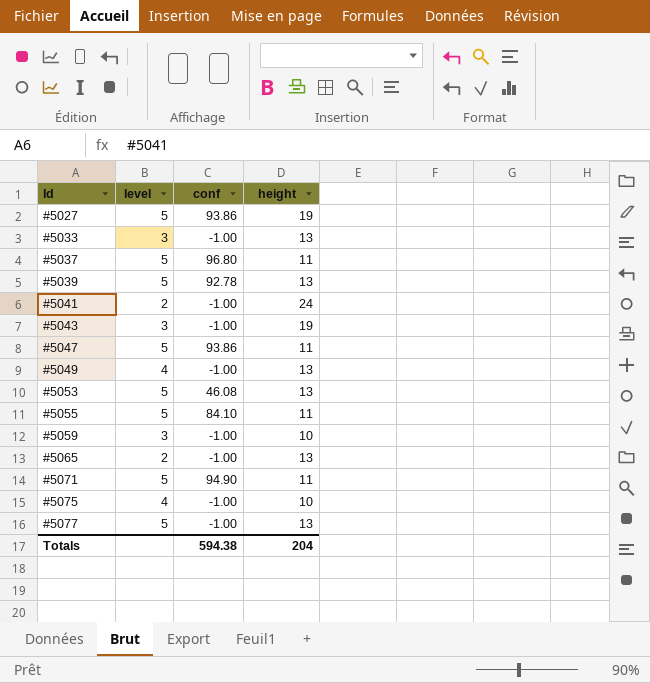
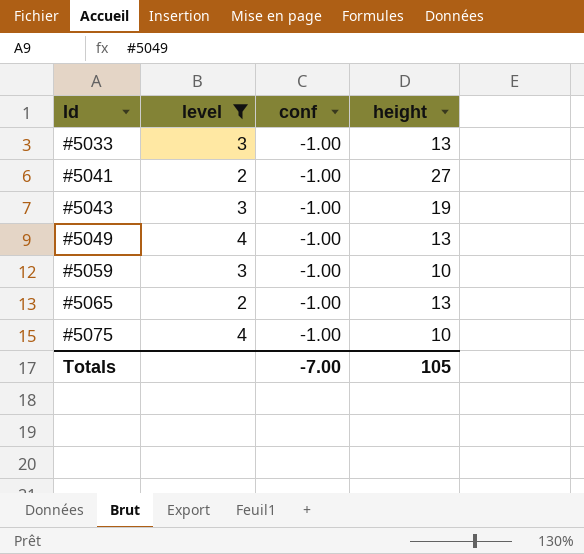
filter: none -> level != 5
#5041 | height: 24 -> 27
Totals | conf: 594.38 -> -7.00
Totals | height: 204 -> 105

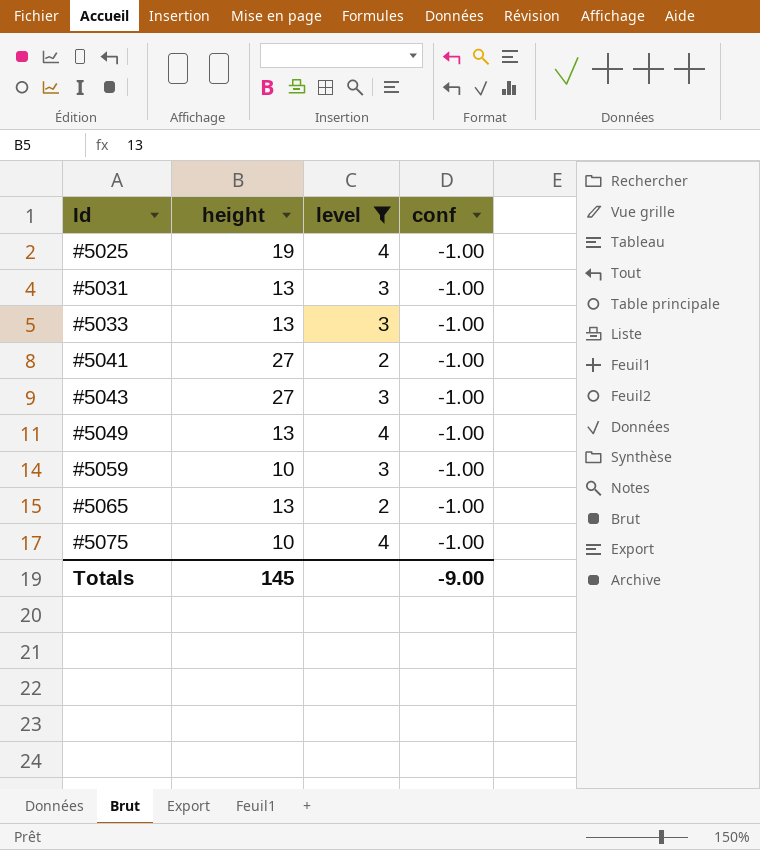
column height | position: 4 -> 2
row #5025: none -> 19 | 4 | -1.00
row #5031: none -> 13 | 3 | -1.00
#5043 | height: 19 -> 27
Totals | height: 105 -> 145
Totals | conf: -7.00 -> -9.00

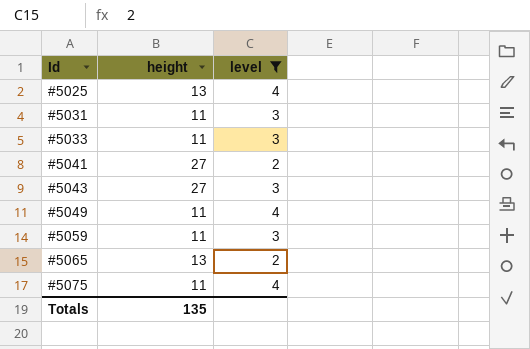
column conf | position: 4 -> none
#5025 | height: 19 -> 13
#5031 | height: 13 -> 11
#5033 | height: 13 -> 11
#5049 | height: 13 -> 11
#5059 | height: 10 -> 11
#5075 | height: 10 -> 11
Totals | height: 145 -> 135

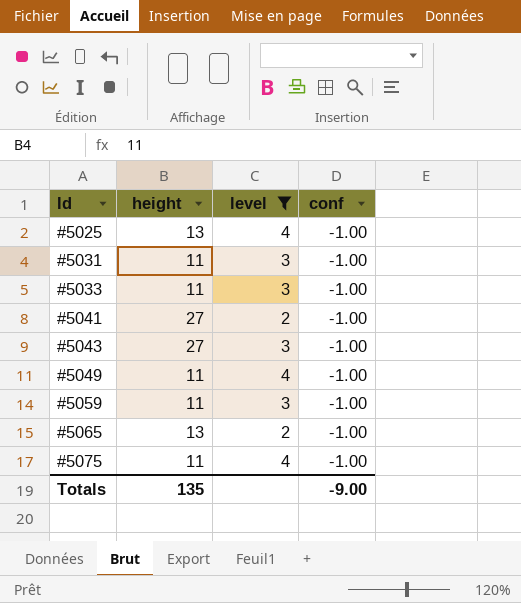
column conf | position: none -> 4

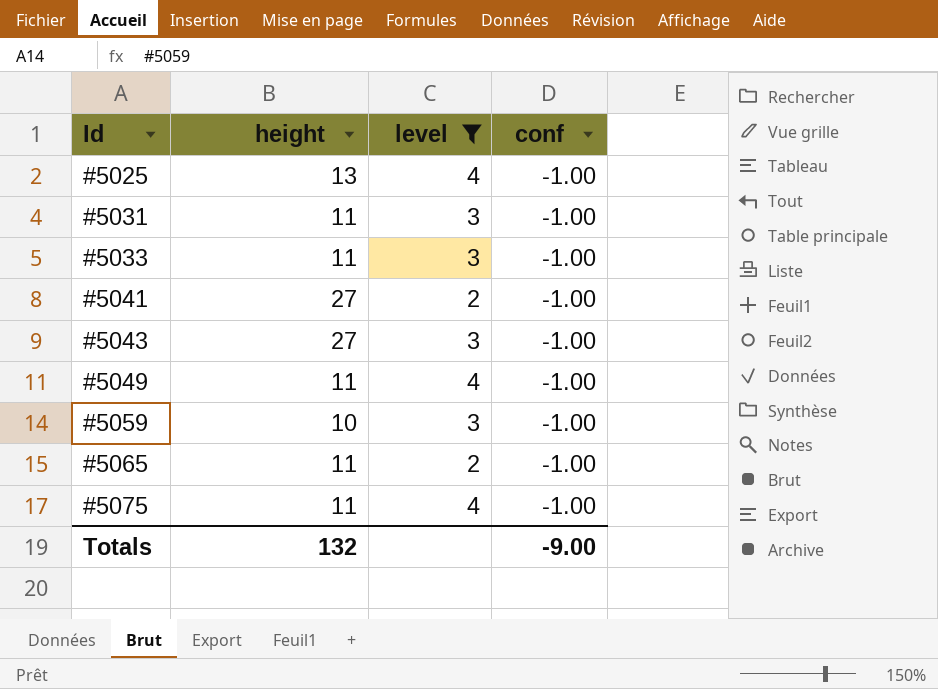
#5059 | height: 11 -> 10
#5065 | height: 13 -> 11
Totals | height: 135 -> 132

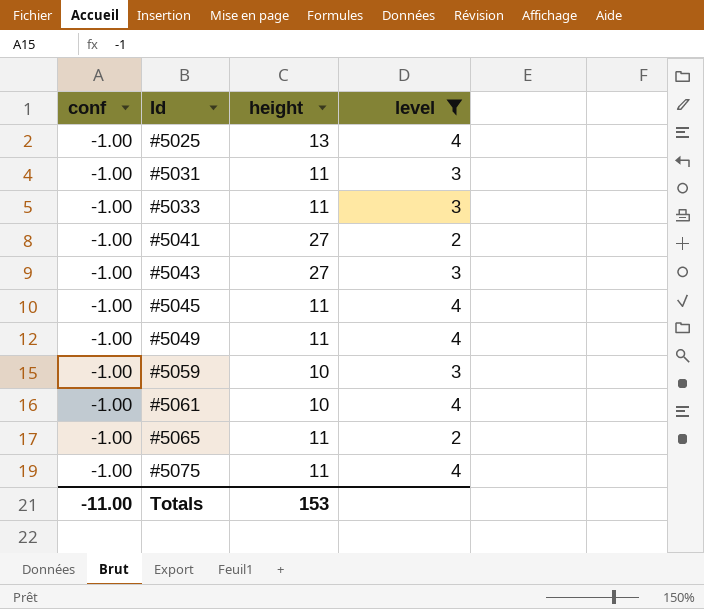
column conf | position: 4 -> 1
row #5045: none -> -1.00 | 11 | 4
row #5061: none -> -1.00 | 10 | 4
Totals | conf: -9.00 -> -11.00
Totals | height: 132 -> 153

